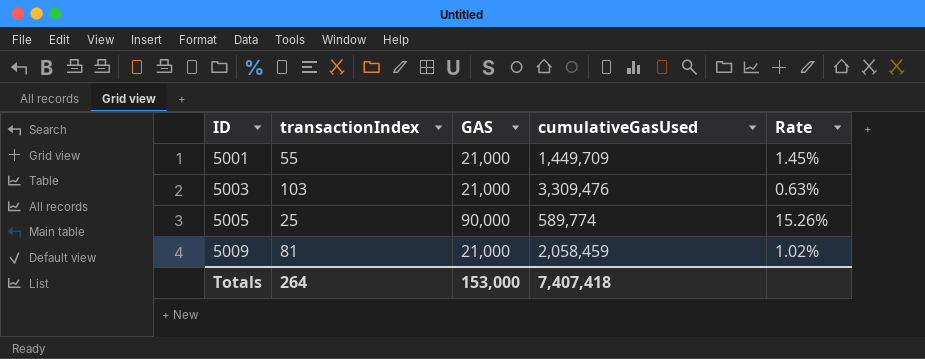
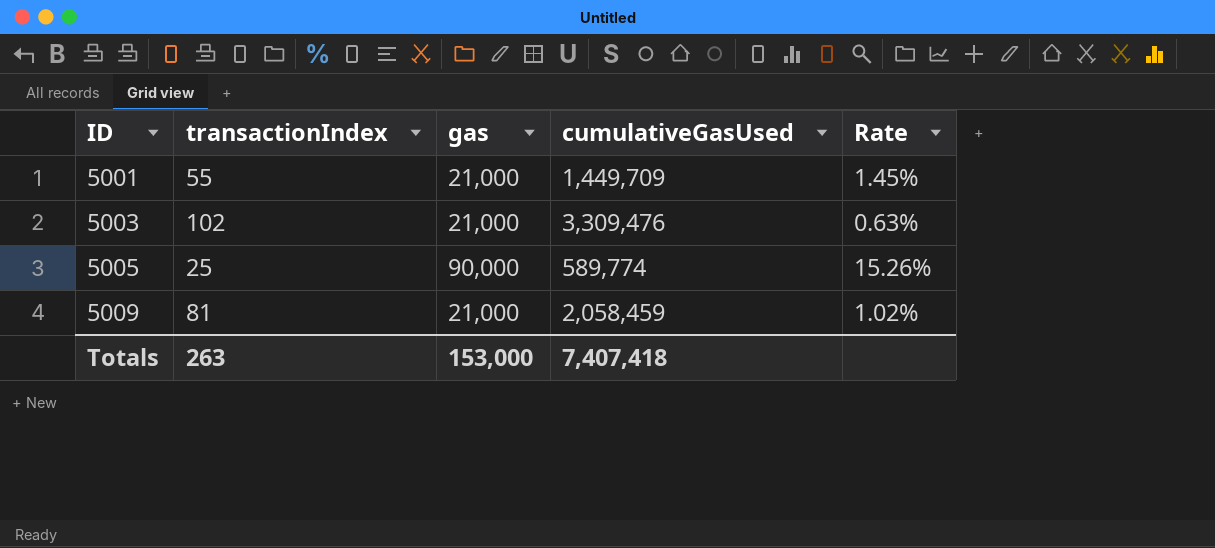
column name: GAS -> gas
5003 | transactionIndex: 103 -> 102
Totals | transactionIndex: 264 -> 263

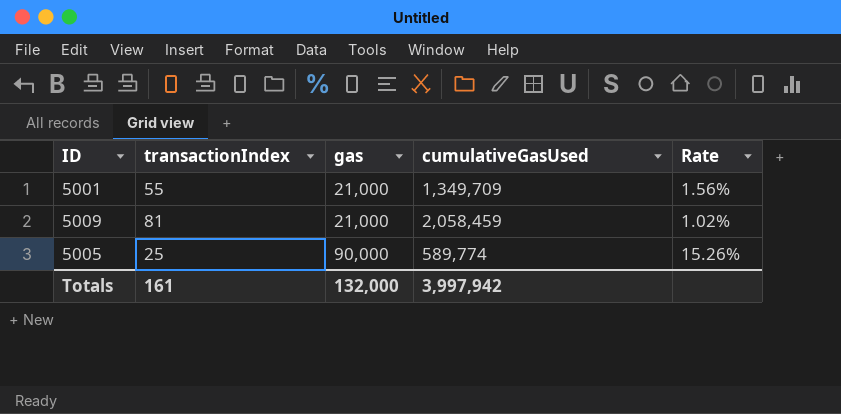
row order: ID ascending -> gas ascending
row 5003: 102 | 21,000 | 3,309,476 | 0.63% -> none
5001 | cumulativeGasUsed: 1,449,709 -> 1,349,709
5001 | Rate: 1.45% -> 1.56%
Totals | transactionIndex: 263 -> 161
Totals | gas: 153,000 -> 132,000
Totals | cumulativeGasUsed: 7,407,418 -> 3,997,942

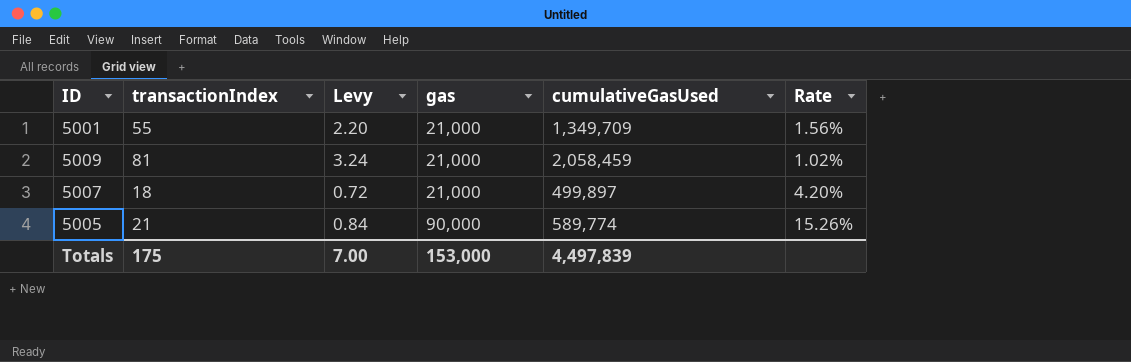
column Levy | formula: none -> [transactionIndex] * 0.04
row 5007: none -> 18 | 0.72 | 21,000 | 499,897 | 4.20%
5005 | transactionIndex: 25 -> 21
Totals | transactionIndex: 161 -> 175
Totals | gas: 132,000 -> 153,000
Totals | cumulativeGasUsed: 3,997,942 -> 4,497,839

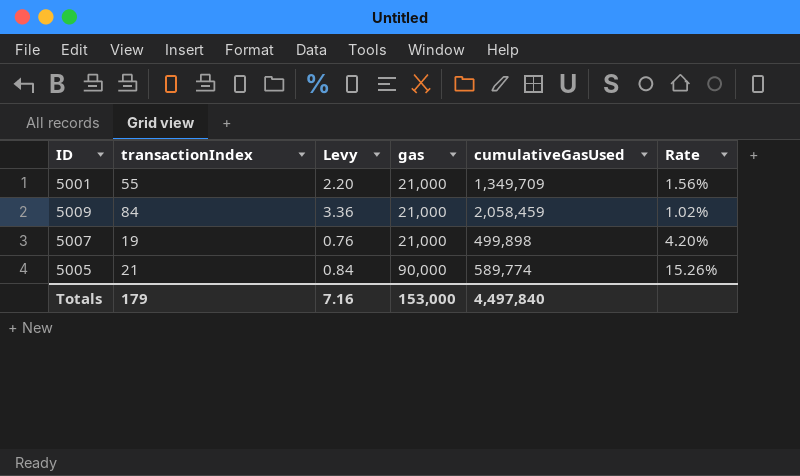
5009 | transactionIndex: 81 -> 84
5009 | Levy: 3.24 -> 3.36
5007 | transactionIndex: 18 -> 19
5007 | Levy: 0.72 -> 0.76
5007 | cumulativeGasUsed: 499,897 -> 499,898
Totals | transactionIndex: 175 -> 179
Totals | Levy: 7.00 -> 7.16
Totals | cumulativeGasUsed: 4,497,839 -> 4,497,840

